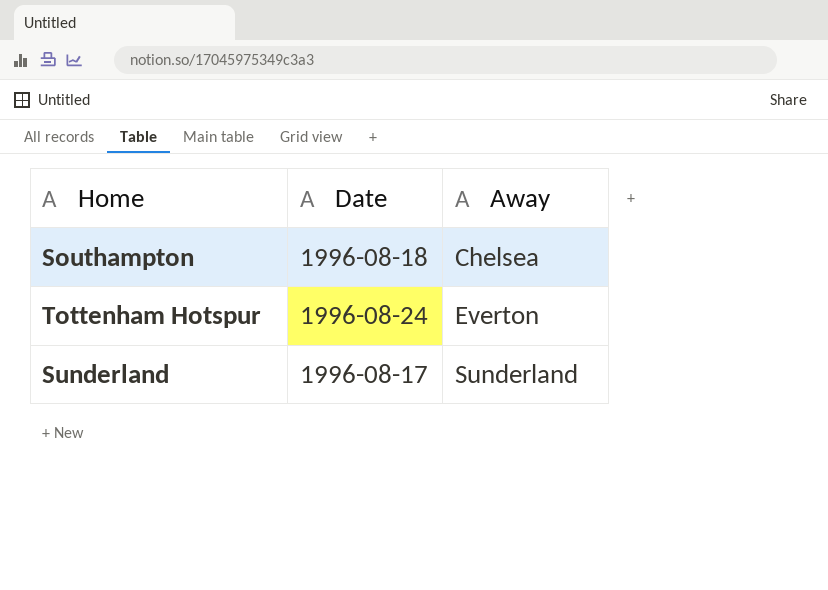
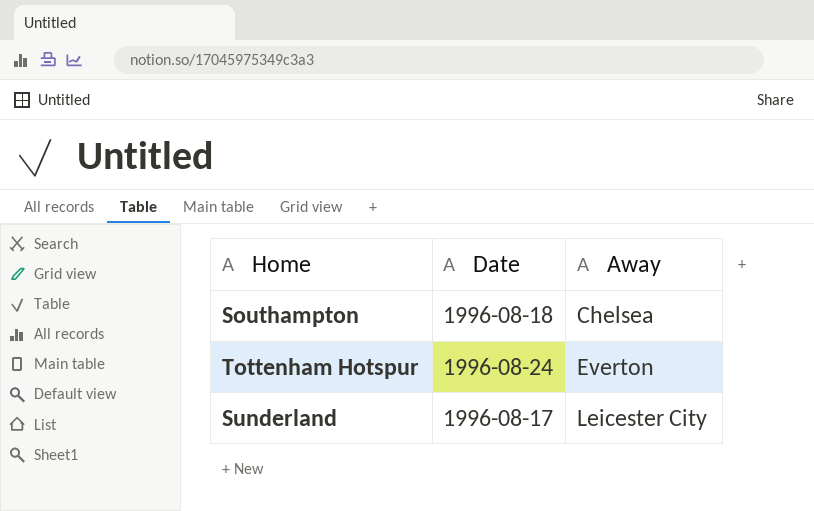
Sunderland | Away: Sunderland -> Leicester City

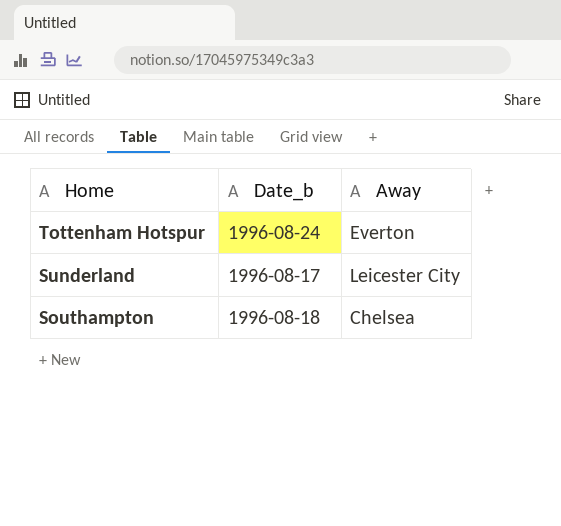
row order: Away ascending -> Home descending
column name: Date -> Date_b

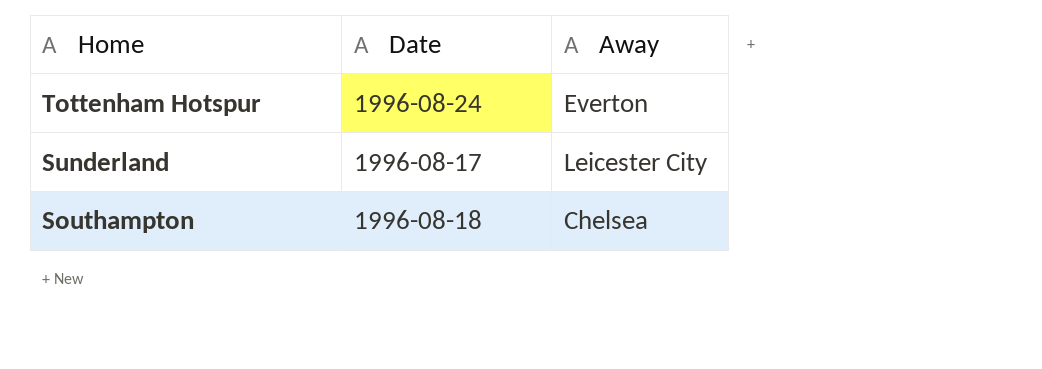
column name: Date_b -> Date

